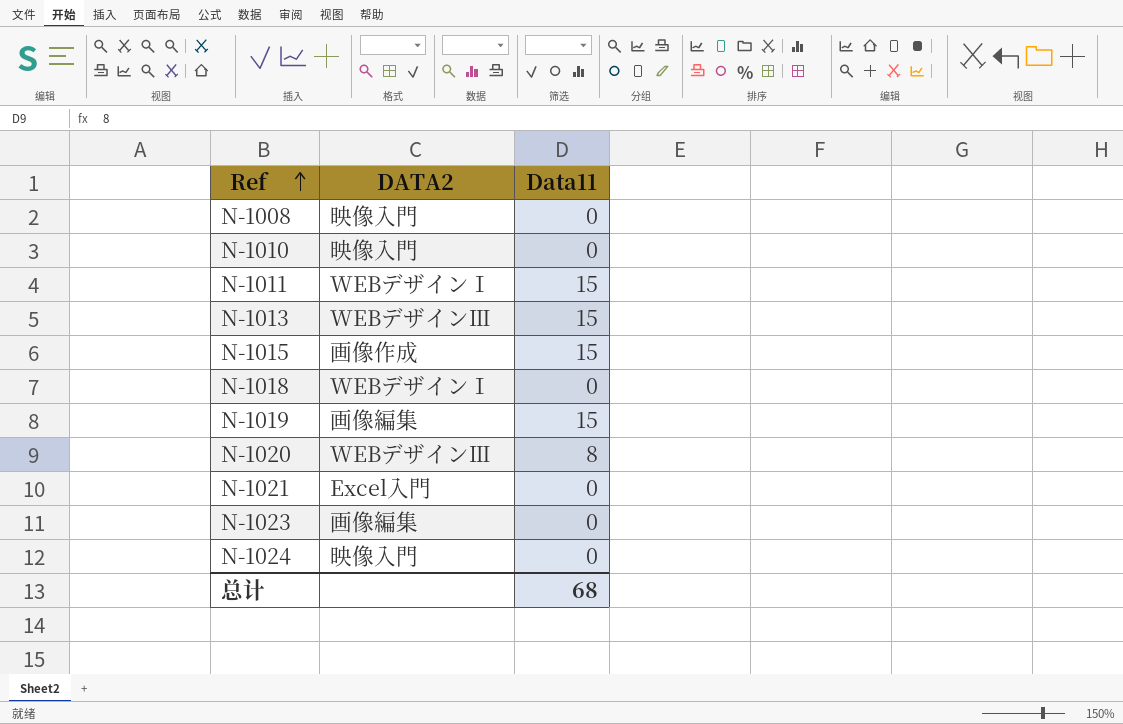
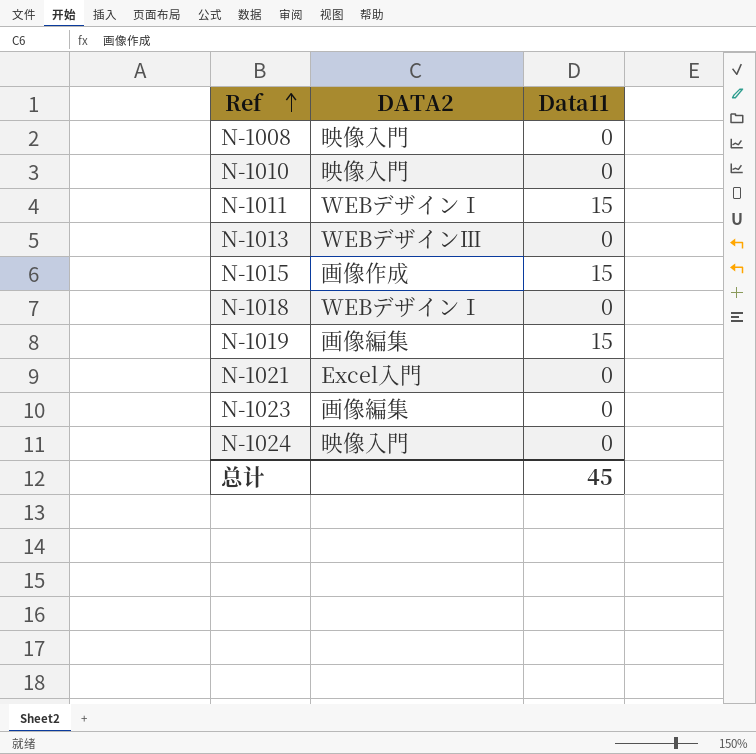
row N-1020: WEBデザインⅢ | 8 -> none
N-1013 | Data11: 15 -> 0
总计 | Data11: 68 -> 45

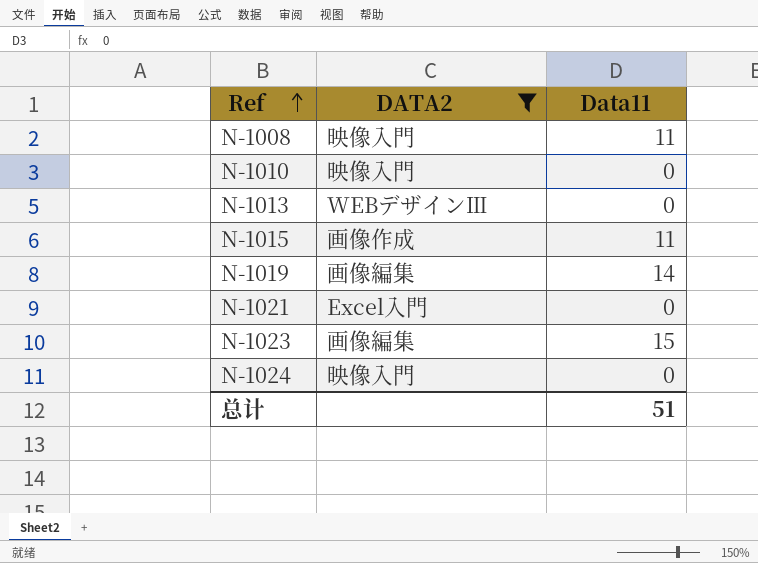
filter: none -> DATA2 != WEBデザインⅠ
N-1008 | Data11: 0 -> 11
N-1015 | Data11: 15 -> 11
N-1019 | Data11: 15 -> 14
N-1023 | Data11: 0 -> 15
总计 | Data11: 45 -> 51

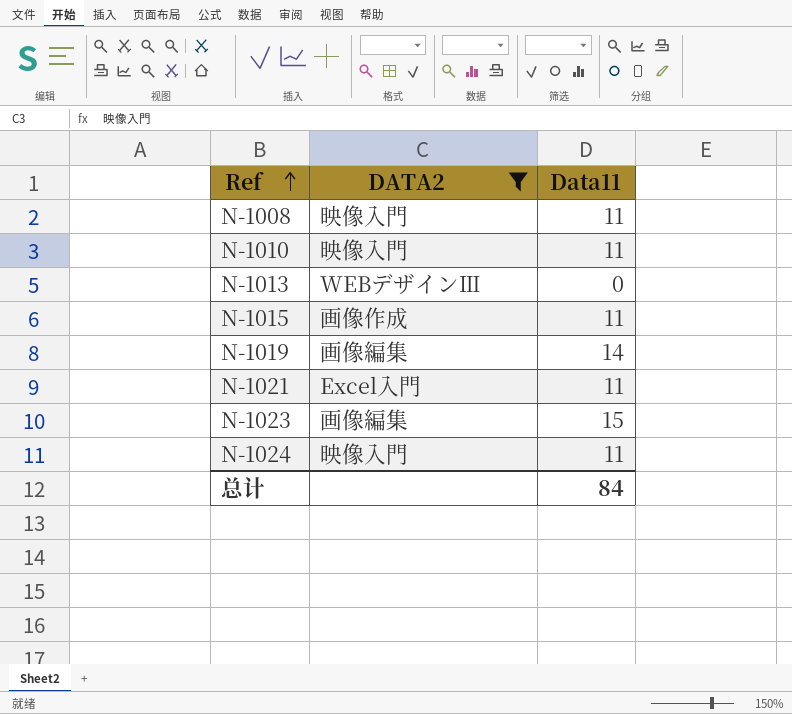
N-1010 | Data11: 0 -> 11
N-1021 | Data11: 0 -> 11
N-1024 | Data11: 0 -> 11
总计 | Data11: 51 -> 84

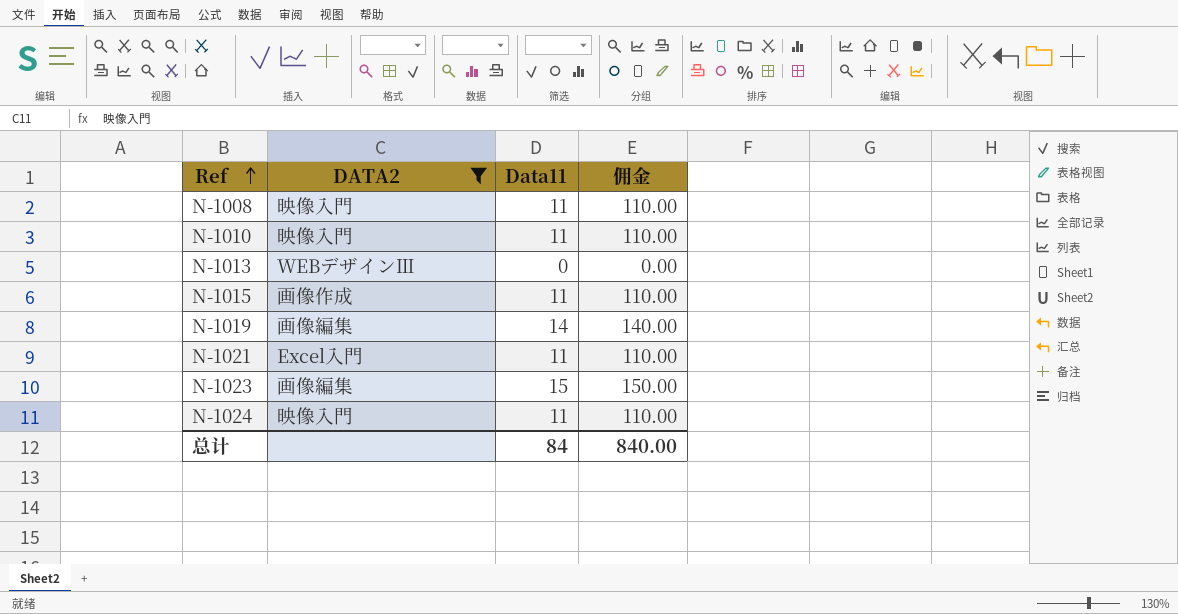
column 佣金 | formula: none -> [Data11] * 10

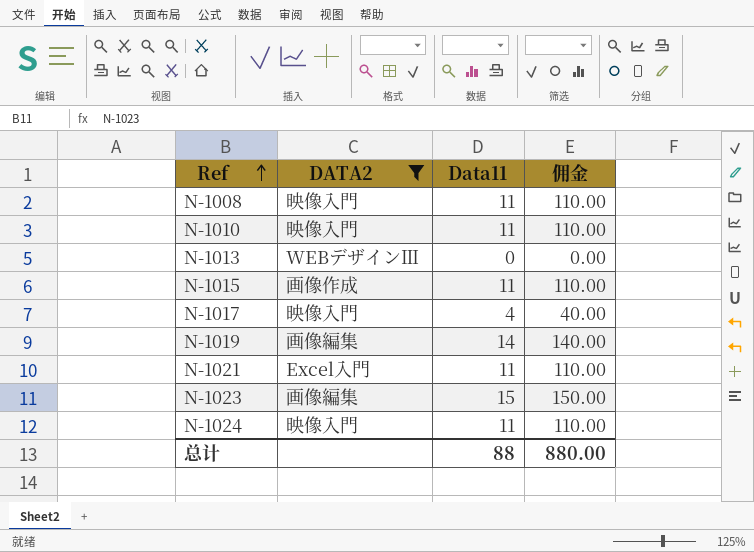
row N-1017: none -> 映像入門 | 4 | 40.00
总计 | Data11: 84 -> 88
总计 | 佣金: 840.00 -> 880.00

